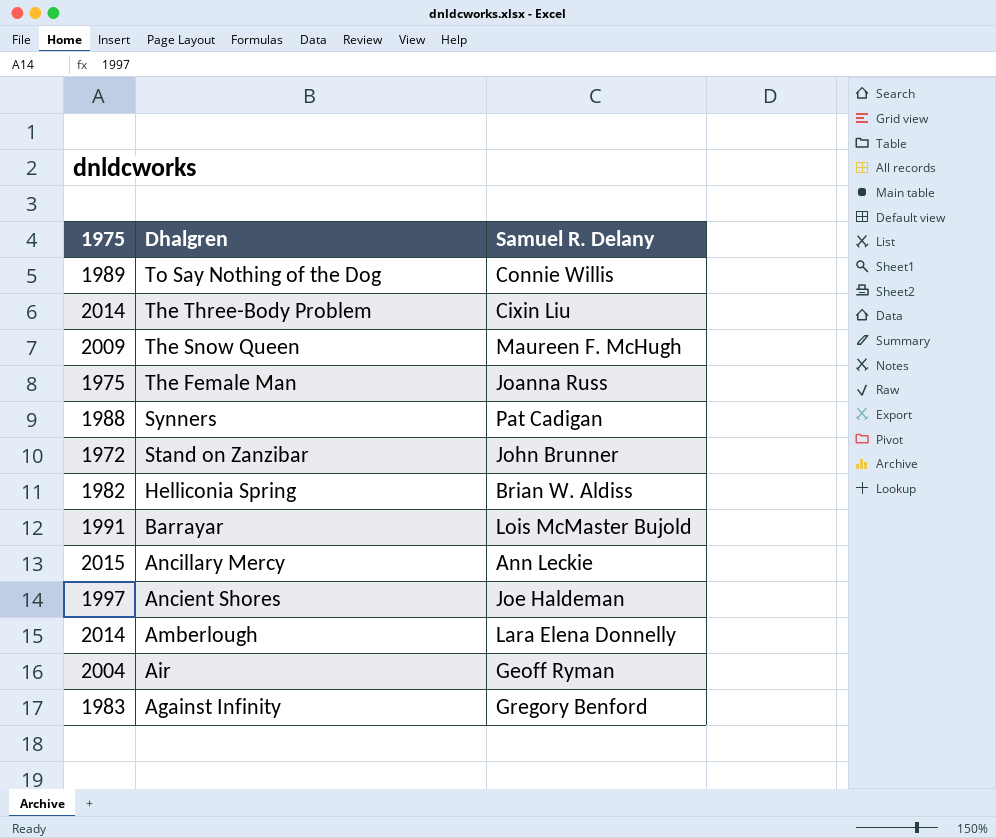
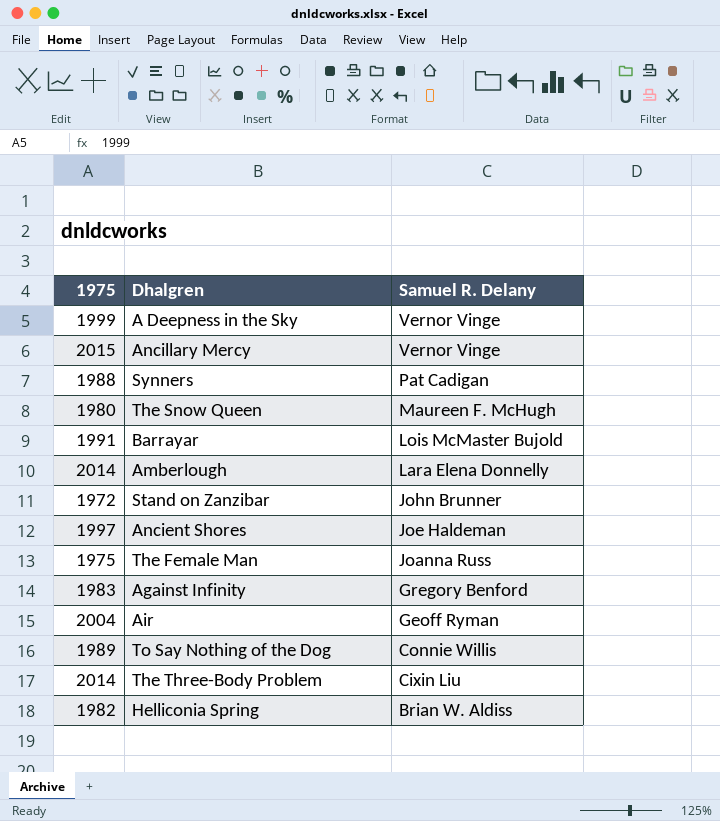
row order: Dhalgren descending -> Samuel R. Delany descending
row A Deepness in the Sky: none -> 1999 | Vernor Vinge
Ancillary Mercy | Samuel R. Delany: Ann Leckie -> Vernor Vinge
The Snow Queen | 1975: 2009 -> 1980

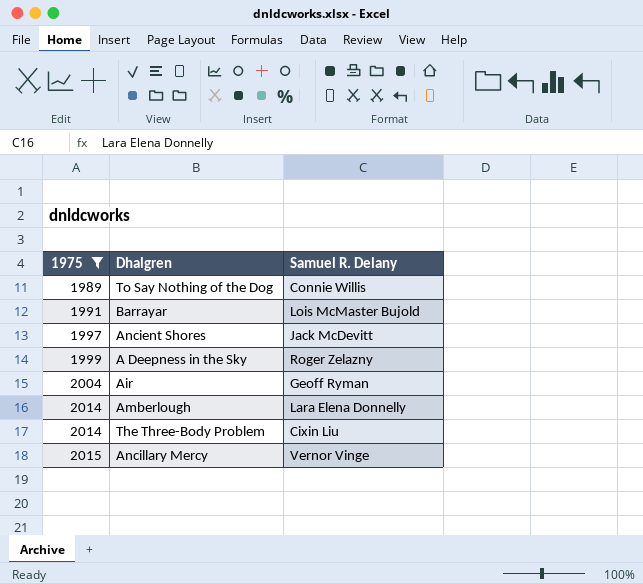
filter: none -> 1975 >= 1989
row order: Samuel R. Delany descending -> 1975 ascending
Ancient Shores | Samuel R. Delany: Joe Haldeman -> Jack McDevitt
A Deepness in the Sky | Samuel R. Delany: Vernor Vinge -> Roger Zelazny

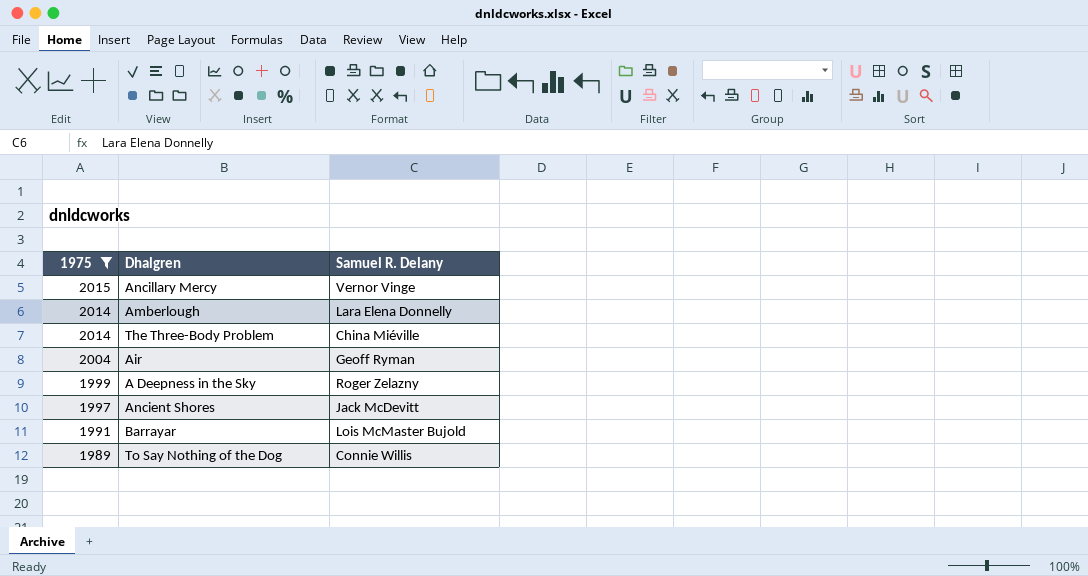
row order: 1975 ascending -> 1975 descending
The Three-Body Problem | Samuel R. Delany: Cixin Liu -> China Miéville

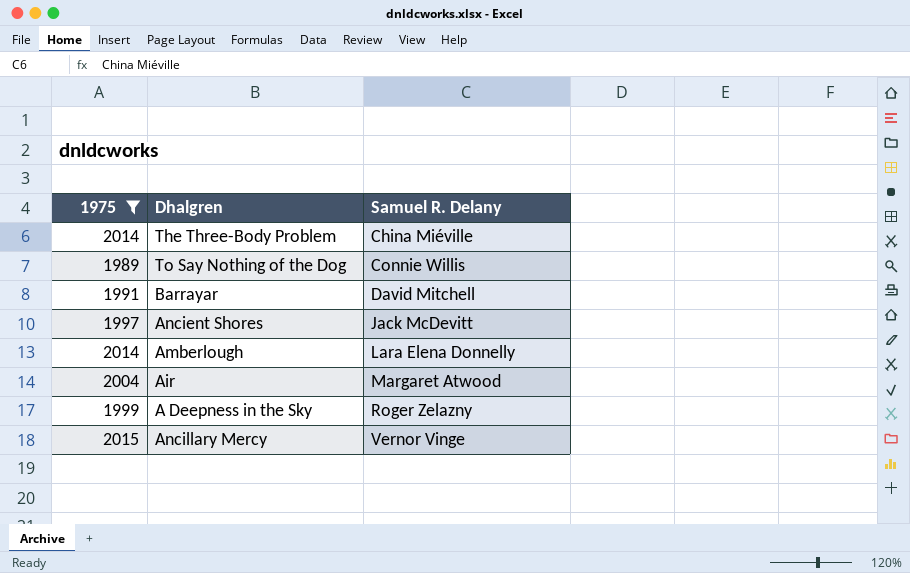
row order: 1975 descending -> Samuel R. Delany ascending
Barrayar | Samuel R. Delany: Lois McMaster Bujold -> David Mitchell
Air | Samuel R. Delany: Geoff Ryman -> Margaret Atwood

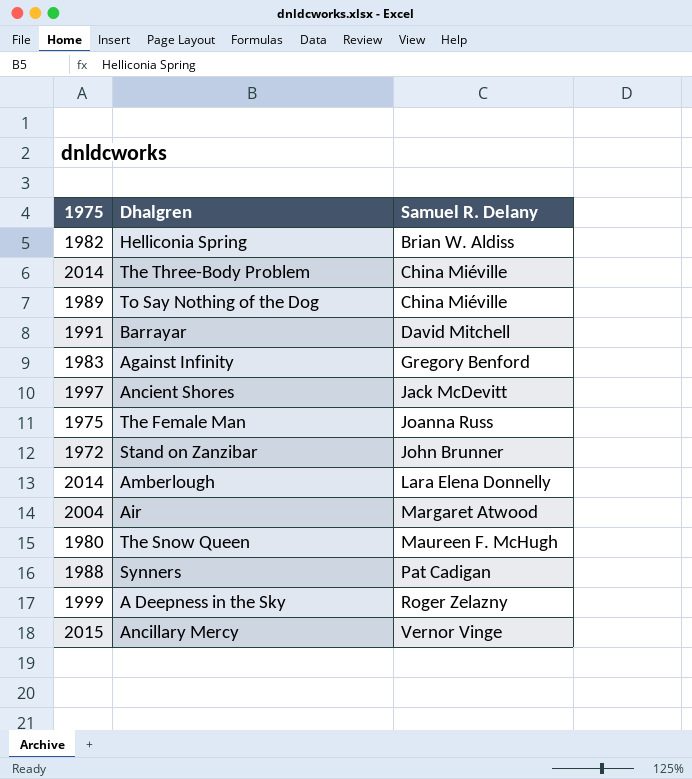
filter: 1975 >= 1989 -> none
To Say Nothing of the Dog | Samuel R. Delany: Connie Willis -> China Miéville

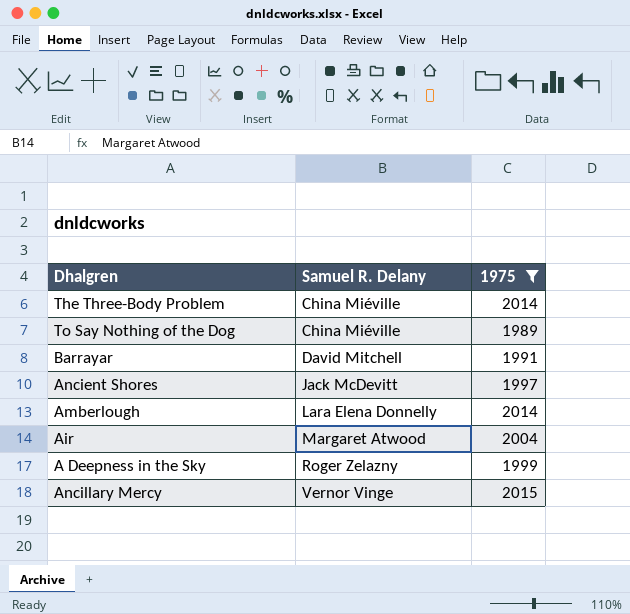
filter: none -> 1975 >= 1989
column 1975 | position: 1 -> 3

